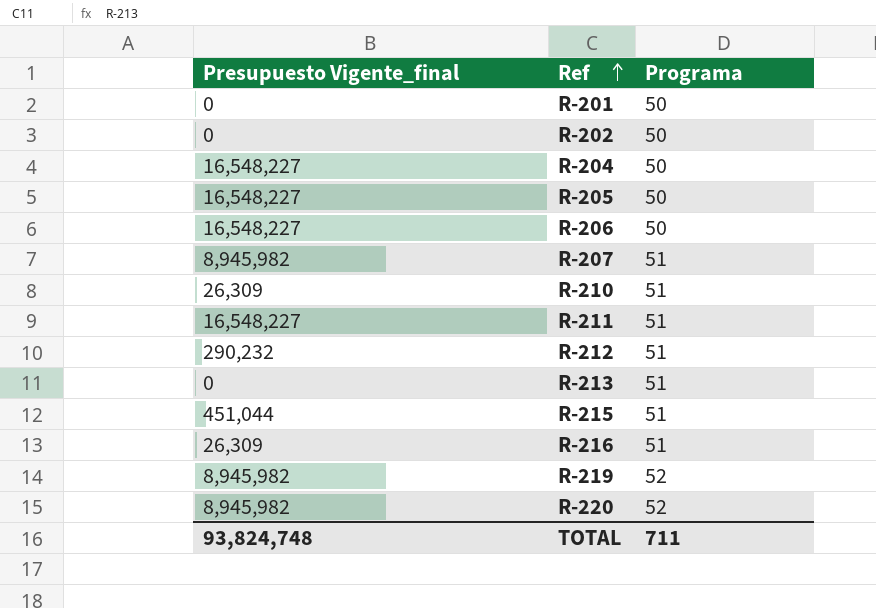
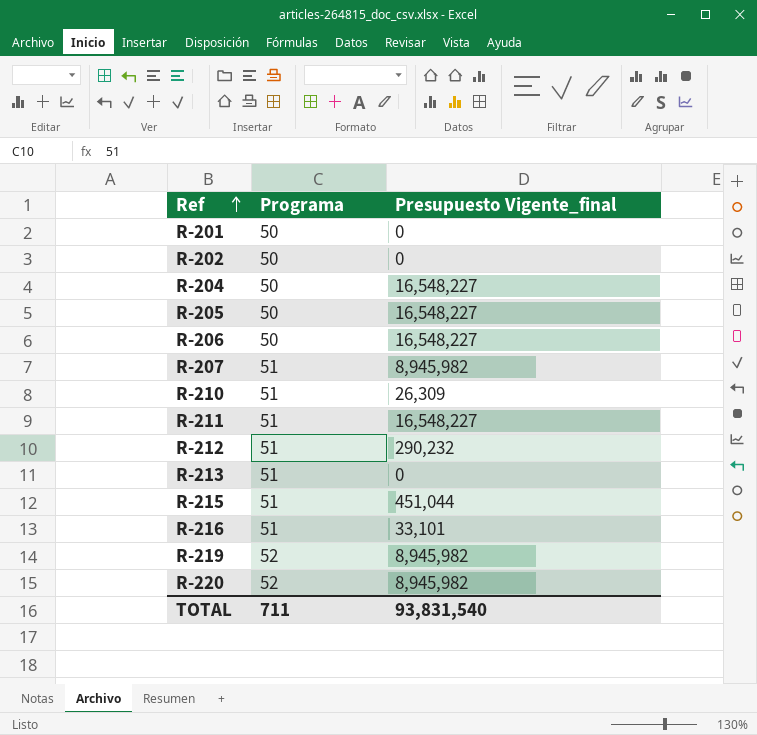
column Presupuesto Vigente_final | position: 1 -> 3
R-216 | Presupuesto Vigente_final: 26,309 -> 33,101
TOTAL | Presupuesto Vigente_final: 93,824,748 -> 93,831,540

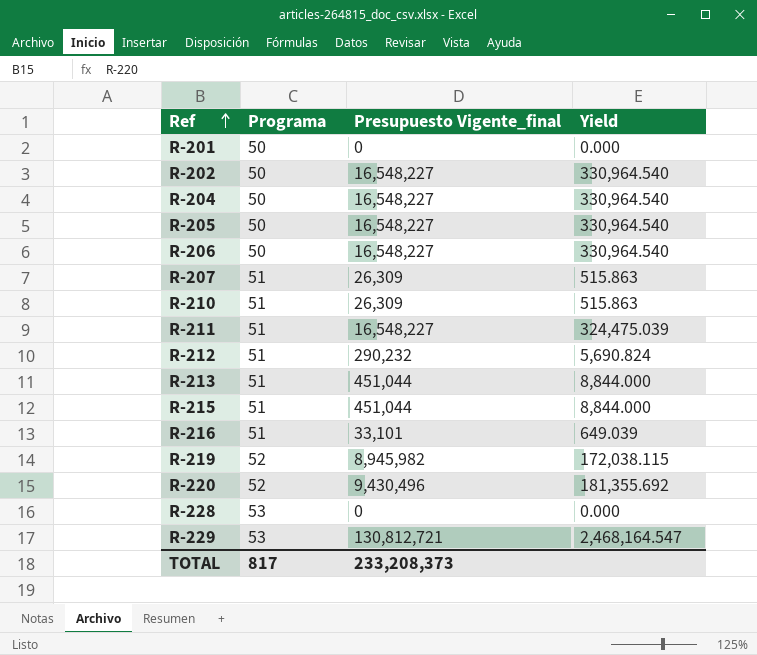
column Yield | formula: none -> [Presupuesto Vigente_final] / [Programa]
R-202 | Presupuesto Vigente_final: 0 -> 16,548,227
R-207 | Presupuesto Vigente_final: 8,945,982 -> 26,309
R-213 | Presupuesto Vigente_final: 0 -> 451,044
R-220 | Presupuesto Vigente_final: 8,945,982 -> 9,430,496
row R-228: none -> 53 | 0 | 0.000
row R-229: none -> 53 | 130,812,721 | 2,468,164.547
TOTAL | Programa: 711 -> 817
TOTAL | Presupuesto Vigente_final: 93,831,540 -> 233,208,373

